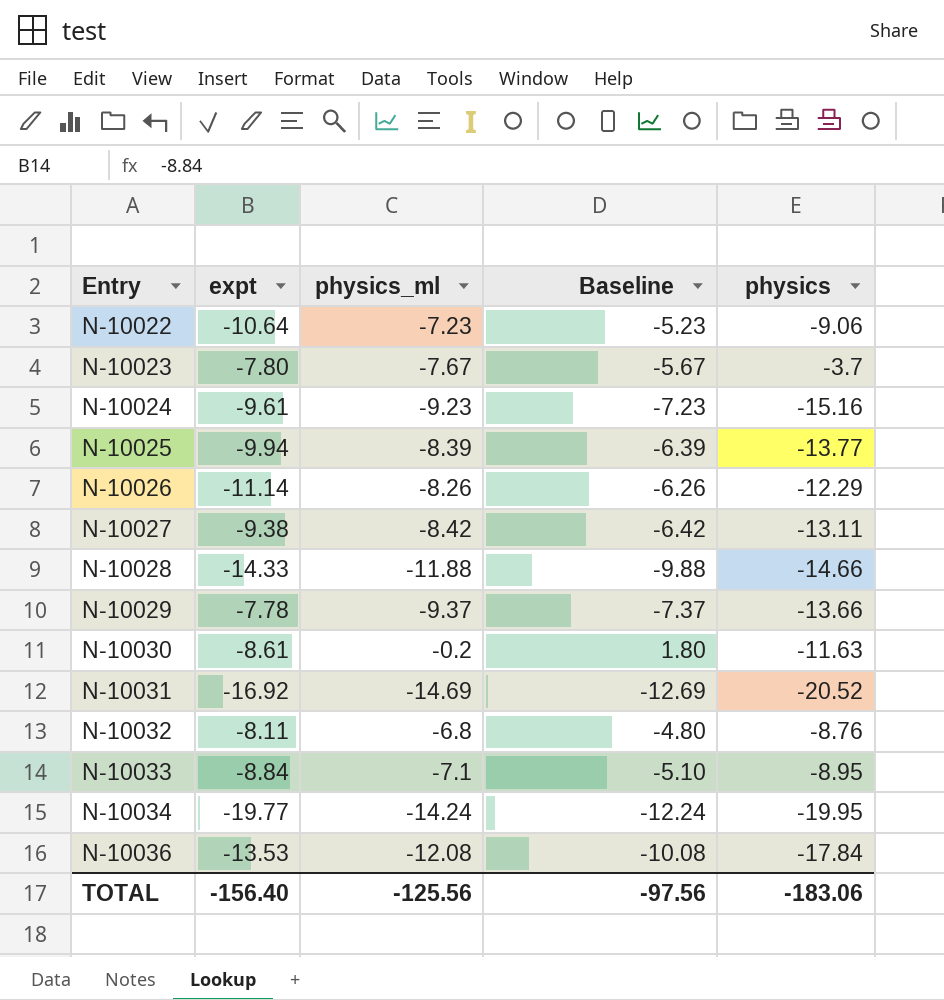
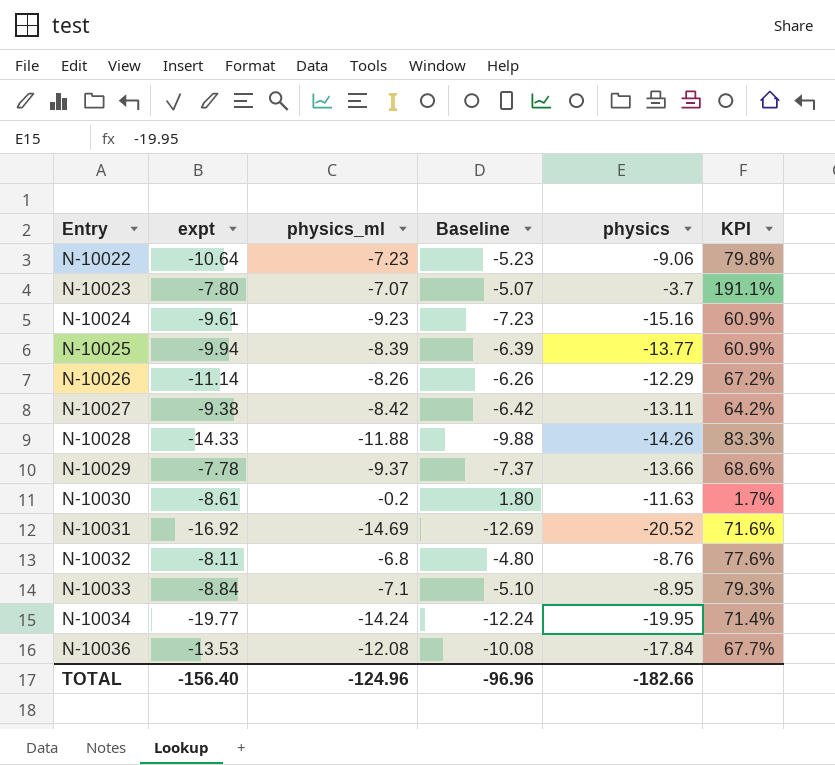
column KPI | formula: none -> [physics_ml] / [physics]
N-10023 | physics_ml: -7.67 -> -7.07
N-10023 | Baseline: -5.67 -> -5.07
N-10028 | physics: -14.66 -> -14.26
TOTAL | physics_ml: -125.56 -> -124.96
TOTAL | Baseline: -97.56 -> -96.96
TOTAL | physics: -183.06 -> -182.66

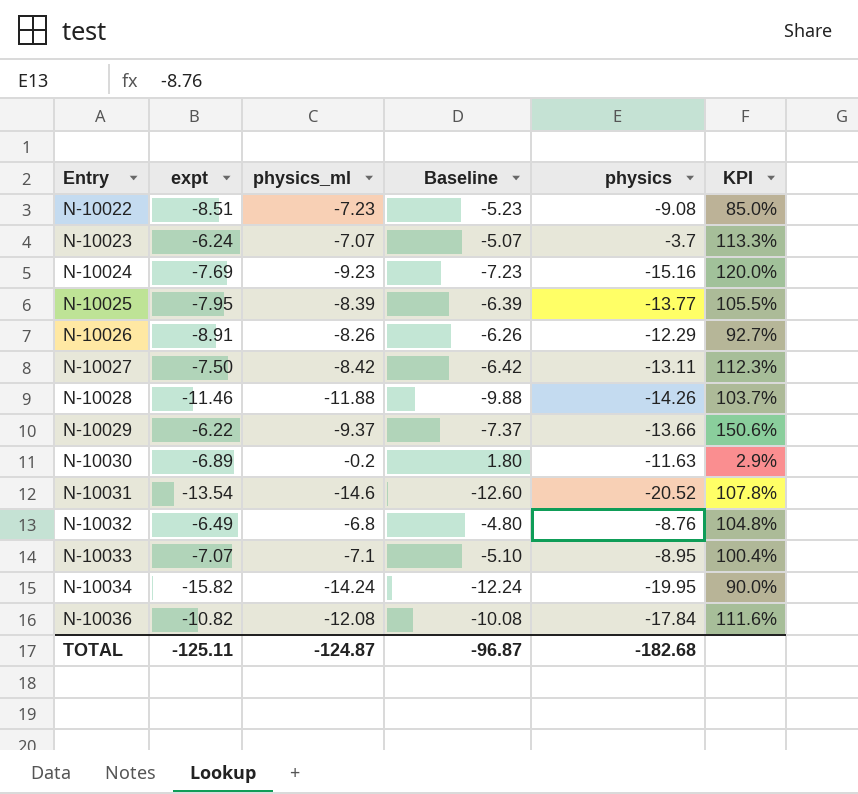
column KPI | formula: [physics_ml] / [physics] -> [physics_ml] / [expt]
N-10022 | expt: -10.64 -> -8.51
N-10022 | physics: -9.06 -> -9.08
N-10023 | expt: -7.80 -> -6.24
N-10024 | expt: -9.61 -> -7.69
N-10025 | expt: -9.94 -> -7.95
N-10026 | expt: -11.14 -> -8.91
N-10027 | expt: -9.38 -> -7.50
N-10028 | expt: -14.33 -> -11.46
N-10029 | expt: -7.78 -> -6.22
N-10030 | expt: -8.61 -> -6.89
N-10031 | expt: -16.92 -> -13.54
N-10031 | physics_ml: -14.69 -> -14.6
N-10031 | Baseline: -12.69 -> -12.60
N-10032 | expt: -8.11 -> -6.49
N-10033 | expt: -8.84 -> -7.07
N-10034 | expt: -19.77 -> -15.82
N-10036 | expt: -13.53 -> -10.82
TOTAL | expt: -156.40 -> -125.11
TOTAL | physics_ml: -124.96 -> -124.87
TOTAL | Baseline: -96.96 -> -96.87
TOTAL | physics: -182.66 -> -182.68

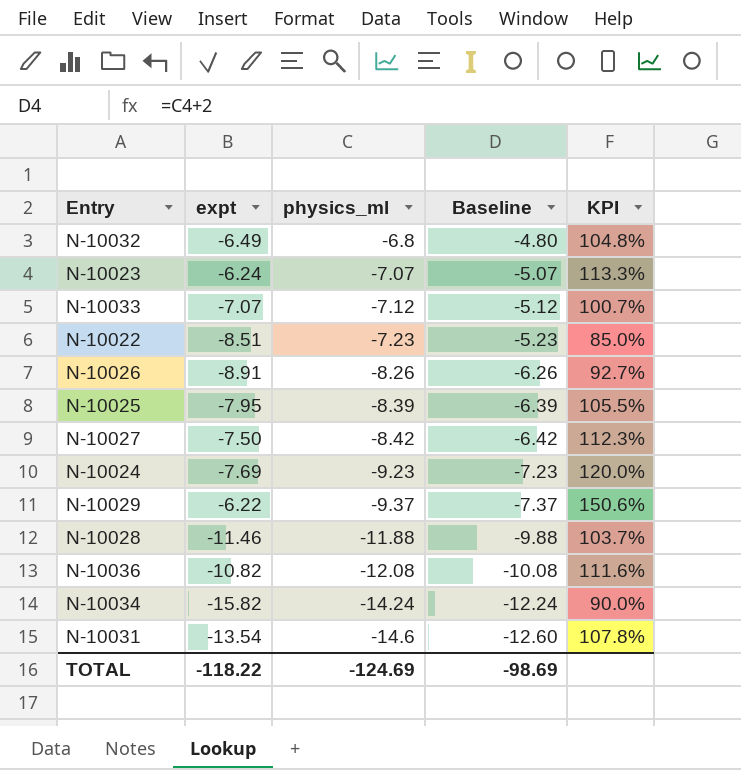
row order: Entry ascending -> physics_ml descending
column physics | position: 5 -> none
row N-10030: -6.89 | -0.2 | 1.80 | -11.63 | 2.9% -> none
N-10033 | physics_ml: -7.1 -> -7.12
N-10033 | Baseline: -5.10 -> -5.12
N-10033 | KPI: 100.4% -> 100.7%
TOTAL | expt: -125.11 -> -118.22
TOTAL | physics_ml: -124.87 -> -124.69
TOTAL | Baseline: -96.87 -> -98.69

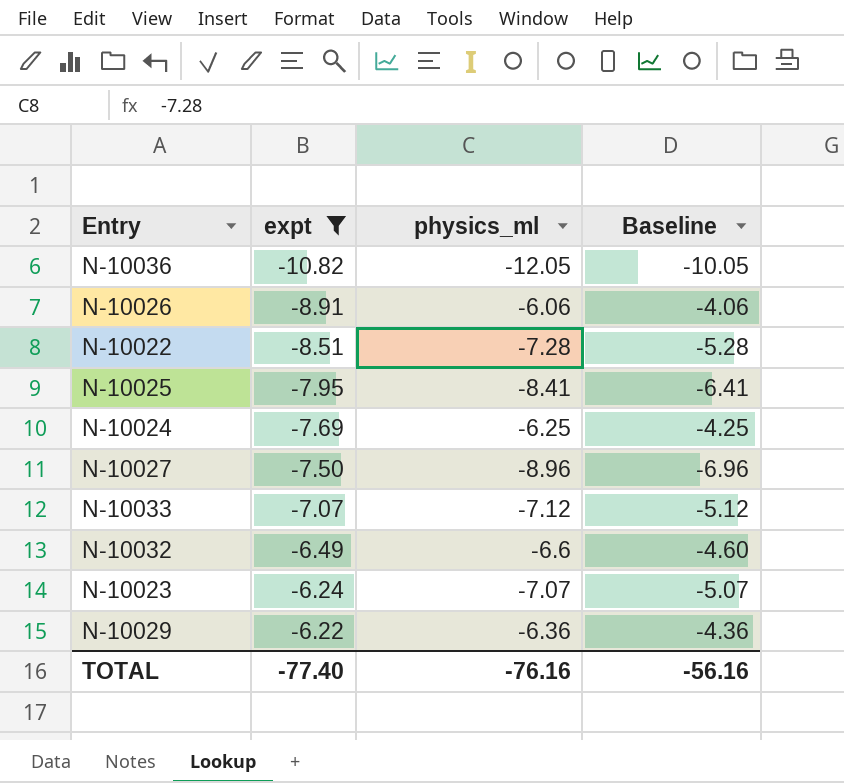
filter: none -> expt >= -10.82
row order: physics_ml descending -> expt ascending
column KPI | formula: [physics_ml] / [expt] -> none
N-10036 | physics_ml: -12.08 -> -12.05
N-10036 | Baseline: -10.08 -> -10.05
N-10026 | physics_ml: -8.26 -> -6.06
N-10026 | Baseline: -6.26 -> -4.06
N-10022 | physics_ml: -7.23 -> -7.28
N-10022 | Baseline: -5.23 -> -5.28
N-10025 | physics_ml: -8.39 -> -8.41
N-10025 | Baseline: -6.39 -> -6.41
N-10024 | physics_ml: -9.23 -> -6.25
N-10024 | Baseline: -7.23 -> -4.25
N-10027 | physics_ml: -8.42 -> -8.96
N-10027 | Baseline: -6.42 -> -6.96
N-10032 | physics_ml: -6.8 -> -6.6
N-10032 | Baseline: -4.80 -> -4.60
N-10029 | physics_ml: -9.37 -> -6.36
N-10029 | Baseline: -7.37 -> -4.36
TOTAL | expt: -118.22 -> -77.40
TOTAL | physics_ml: -124.69 -> -76.16
TOTAL | Baseline: -98.69 -> -56.16

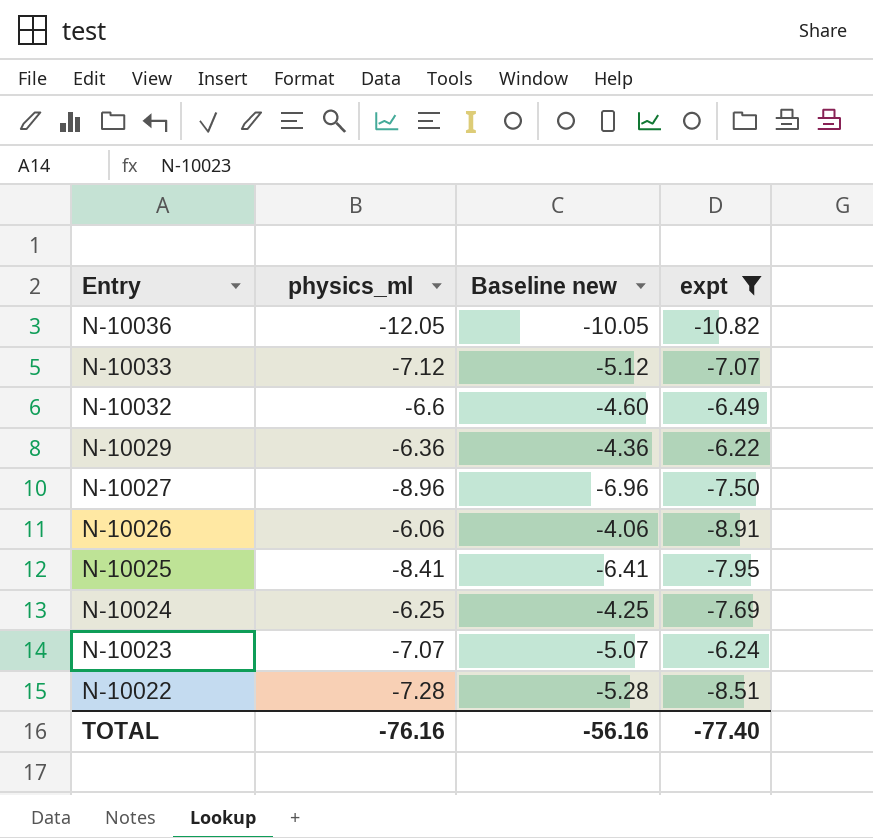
row order: expt ascending -> Entry descending
column name: Baseline -> Baseline new
column expt | position: 2 -> 4

